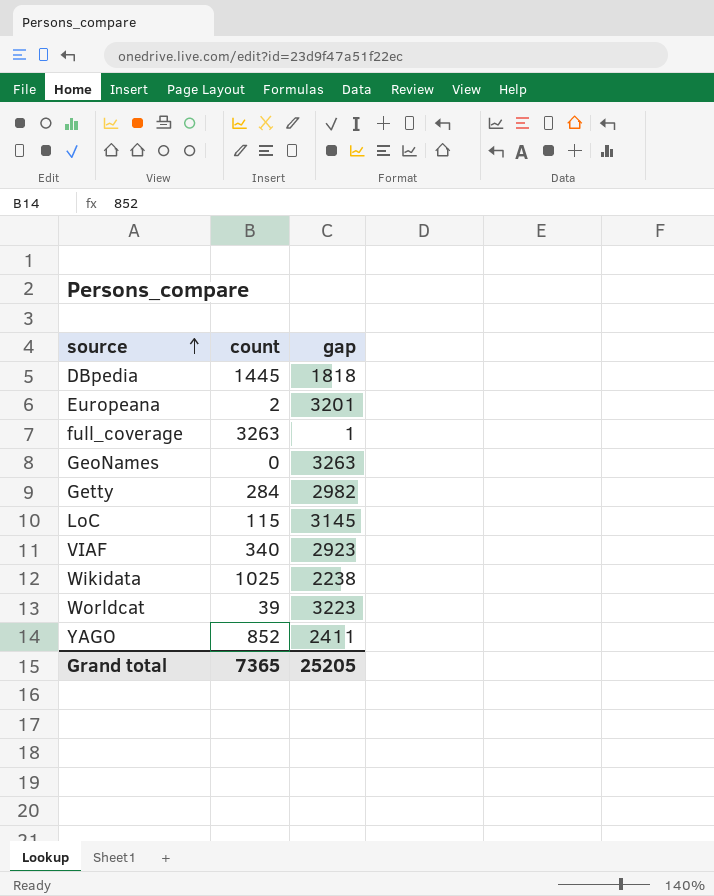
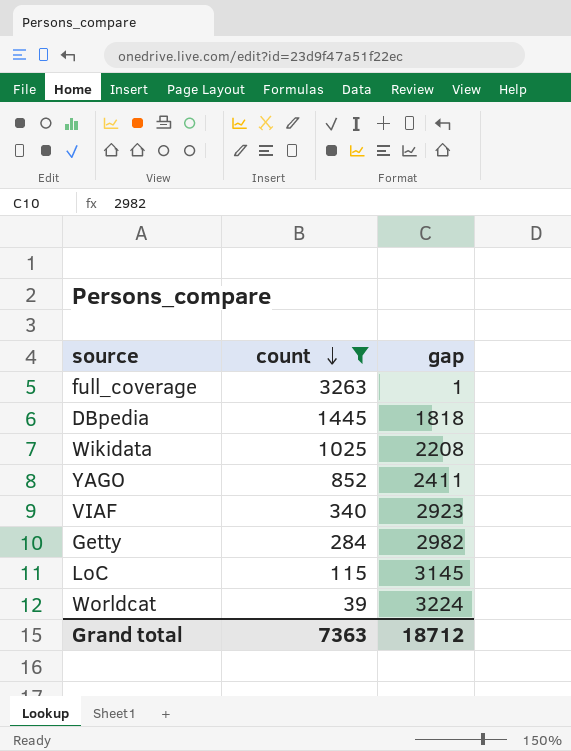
filter: none -> count >= 39
row order: source ascending -> count descending
Wikidata | gap: 2238 -> 2208
Worldcat | gap: 3223 -> 3224
Grand total | count: 7365 -> 7363
Grand total | gap: 25205 -> 18712

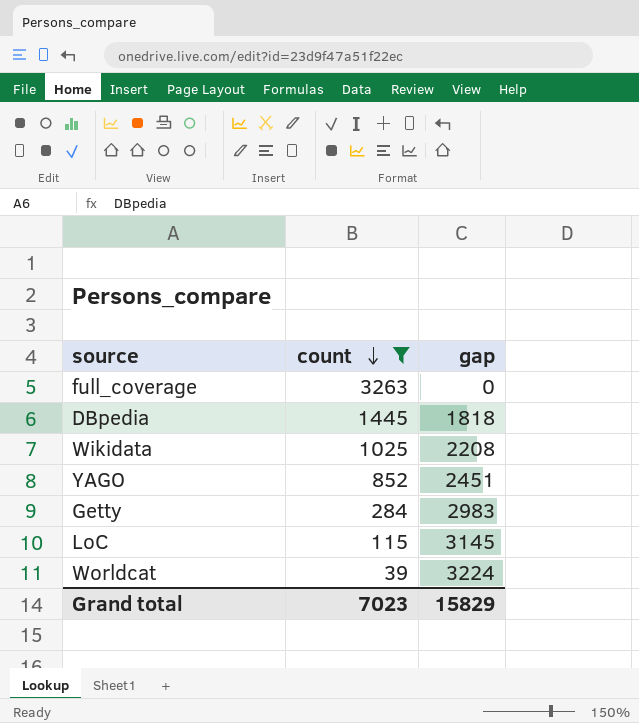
row VIAF: 340 | 2923 -> none
full_coverage | gap: 1 -> 0
YAGO | gap: 2411 -> 2451
Getty | gap: 2982 -> 2983
Grand total | count: 7363 -> 7023
Grand total | gap: 18712 -> 15829

